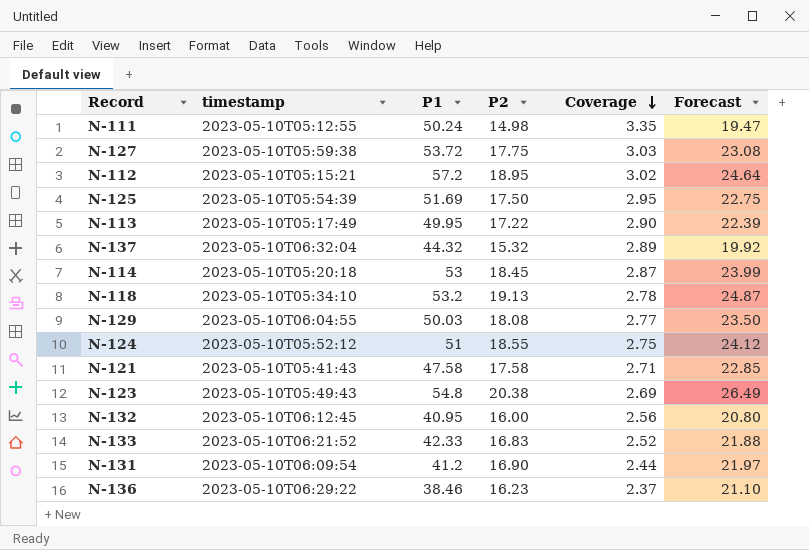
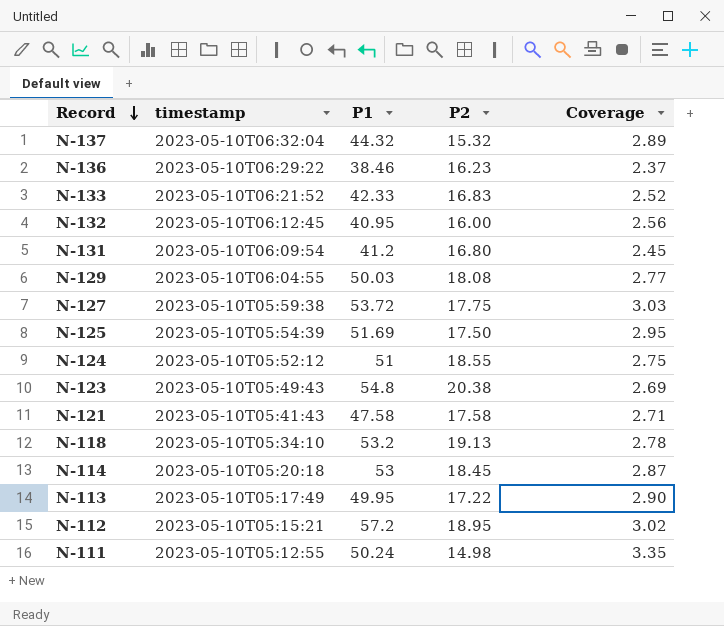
row order: Coverage descending -> Record descending
column Forecast | formula: [P2] * 1.3 -> none
N-131 | P2: 16.90 -> 16.80
N-131 | Coverage: 2.44 -> 2.45

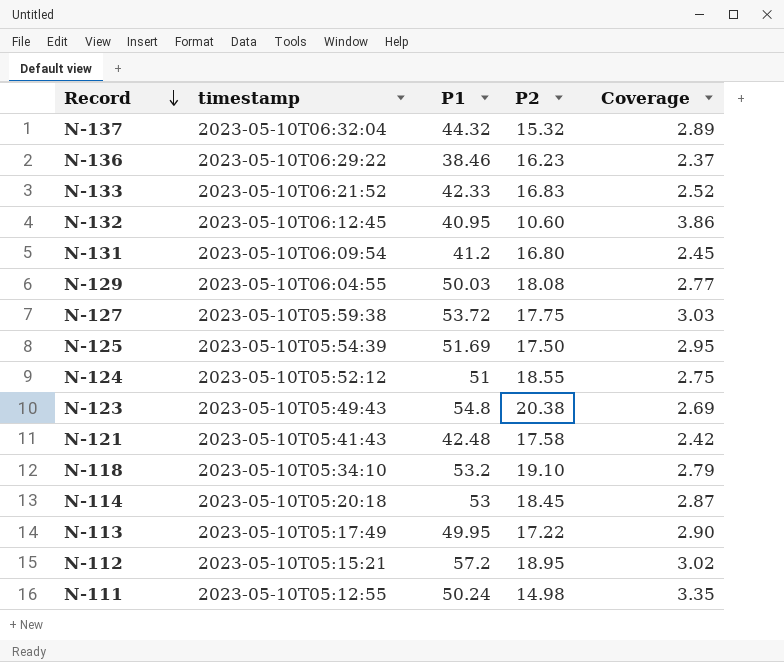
N-132 | P2: 16.00 -> 10.60
N-132 | Coverage: 2.56 -> 3.86
N-121 | P1: 47.58 -> 42.48
N-121 | Coverage: 2.71 -> 2.42
N-118 | P2: 19.13 -> 19.10
N-118 | Coverage: 2.78 -> 2.79

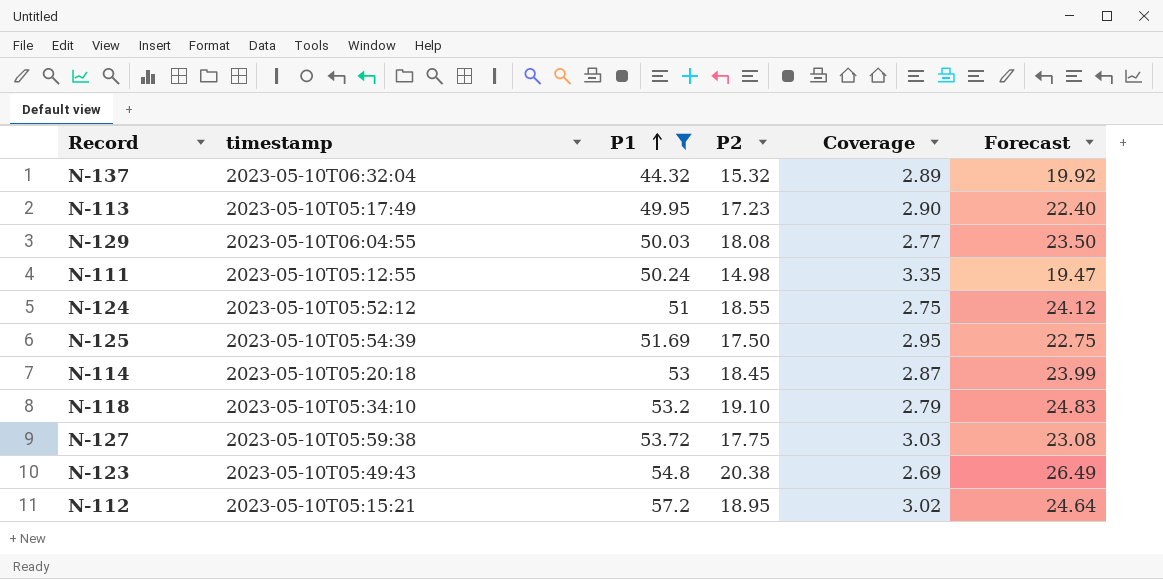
filter: none -> P1 >= 44.32
row order: Record descending -> P1 ascending
column Forecast | formula: none -> [P2] * 1.3
N-113 | P2: 17.22 -> 17.23

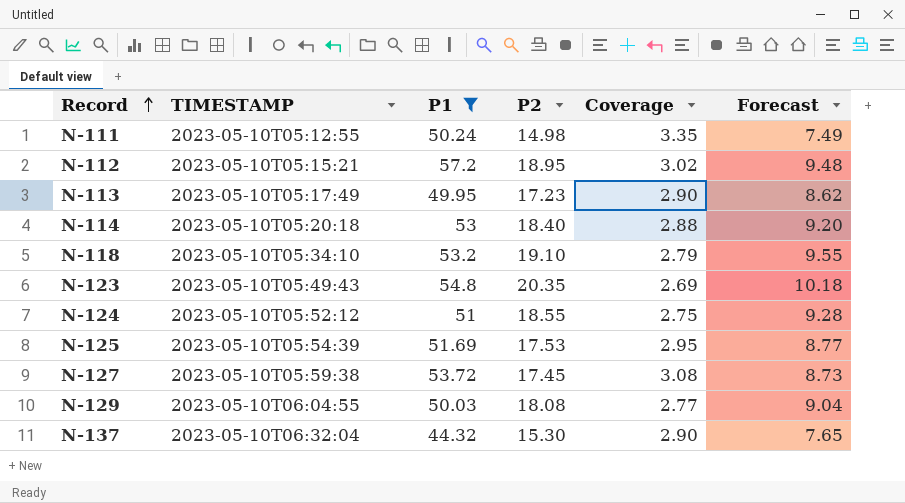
row order: P1 ascending -> Record ascending
column name: timestamp -> TIMESTAMP
column Forecast | formula: [P2] * 1.3 -> [P2] * 0.5
N-114 | P2: 18.45 -> 18.40
N-114 | Coverage: 2.87 -> 2.88
N-123 | P2: 20.38 -> 20.35
N-125 | P2: 17.50 -> 17.53
N-127 | P2: 17.75 -> 17.45
N-127 | Coverage: 3.03 -> 3.08
N-137 | P2: 15.32 -> 15.30
N-137 | Coverage: 2.89 -> 2.90

